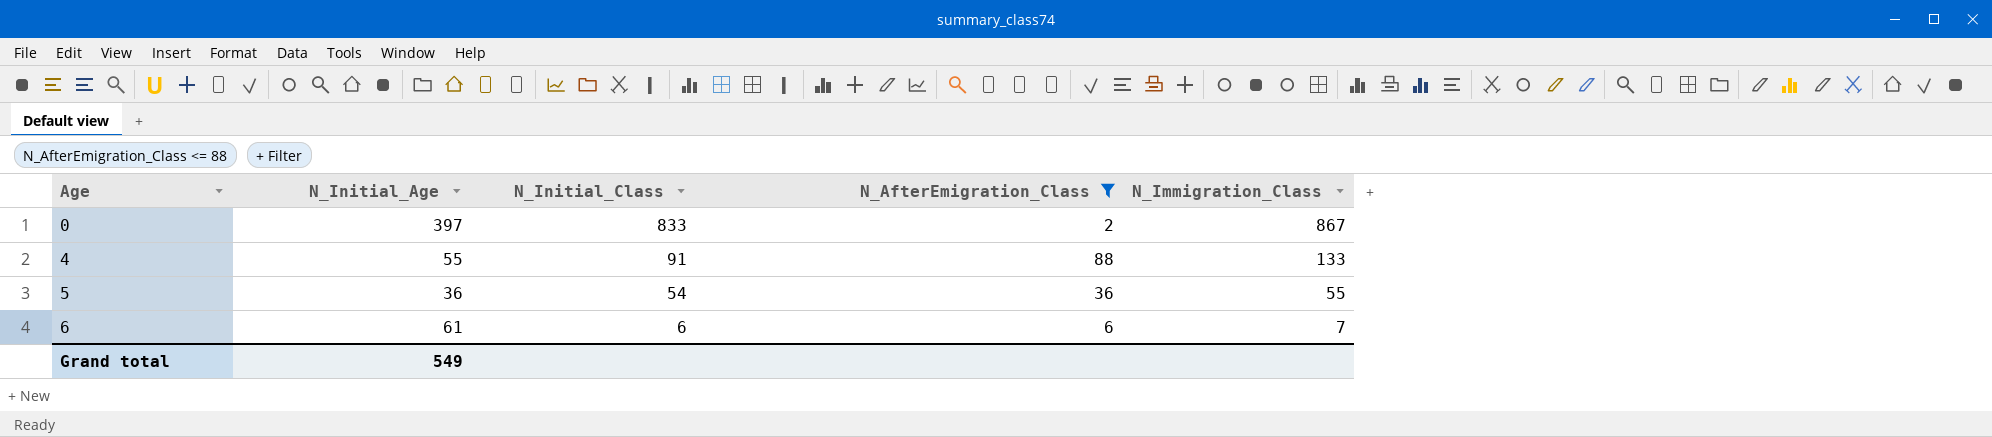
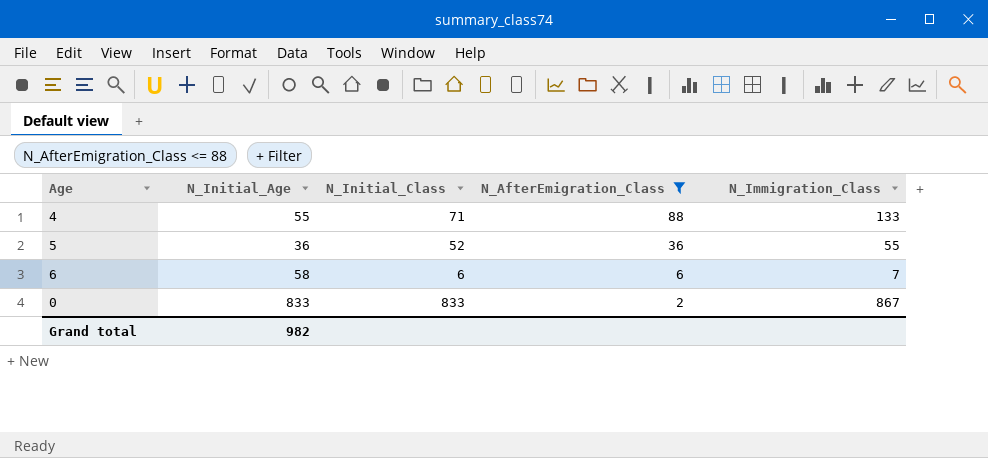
row order: Age ascending -> N_AfterEmigration_Class descending
4 | N_Initial_Class: 91 -> 71
5 | N_Initial_Class: 54 -> 52
6 | N_Initial_Age: 61 -> 58
0 | N_Initial_Age: 397 -> 833
Grand total | N_Initial_Age: 549 -> 982

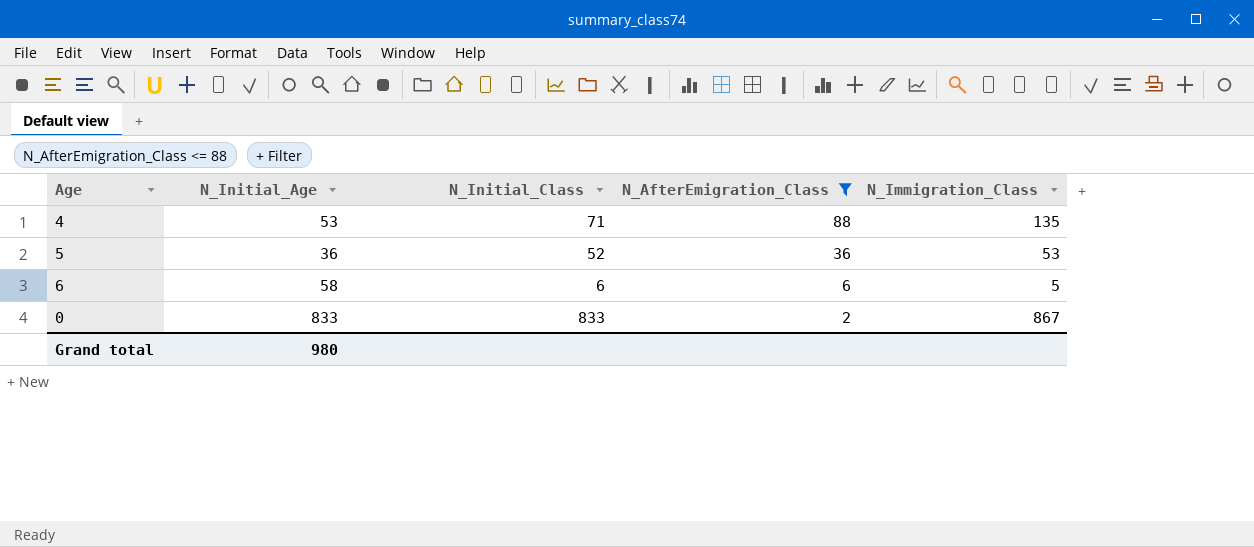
4 | N_Initial_Age: 55 -> 53
4 | N_Immigration_Class: 133 -> 135
5 | N_Immigration_Class: 55 -> 53
6 | N_Immigration_Class: 7 -> 5
Grand total | N_Initial_Age: 982 -> 980

